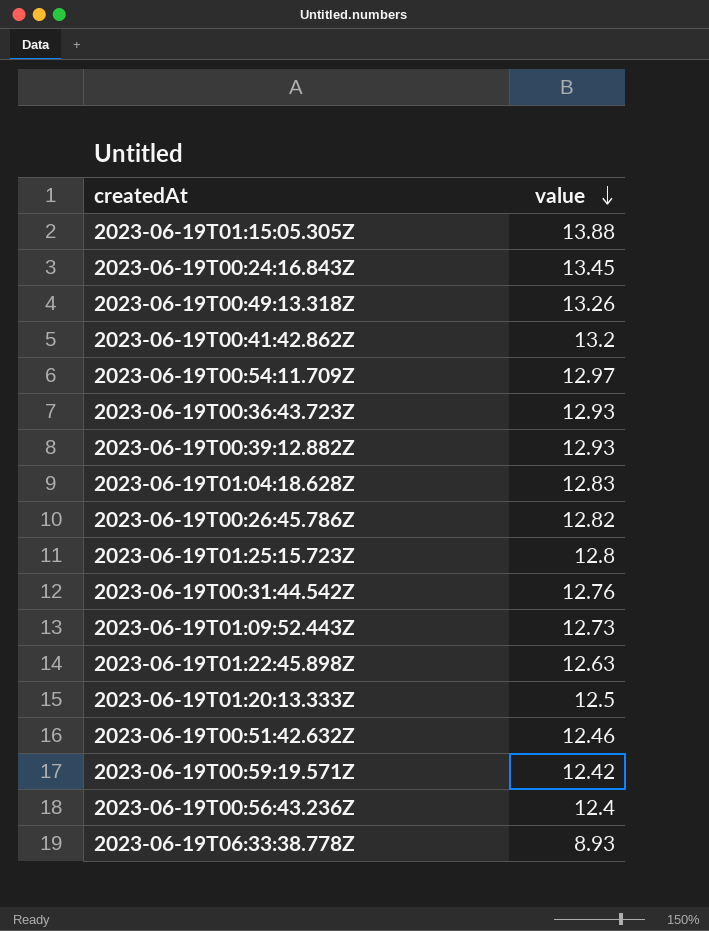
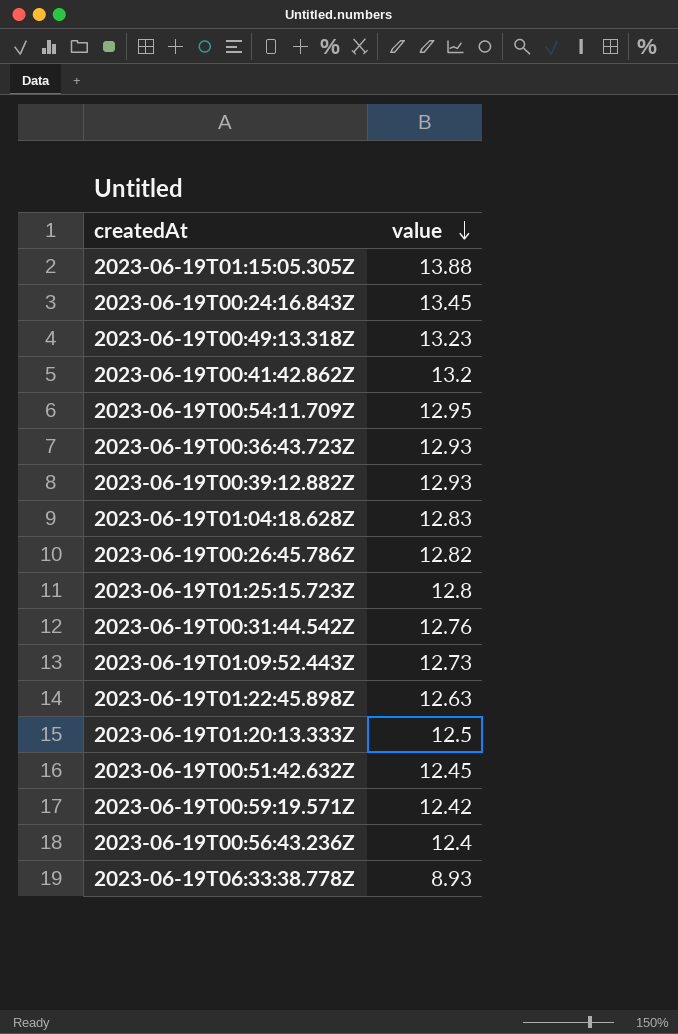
2023-06-19T00:49:13.318Z | value: 13.26 -> 13.23
2023-06-19T00:54:11.709Z | value: 12.97 -> 12.95
2023-06-19T00:51:42.632Z | value: 12.46 -> 12.45

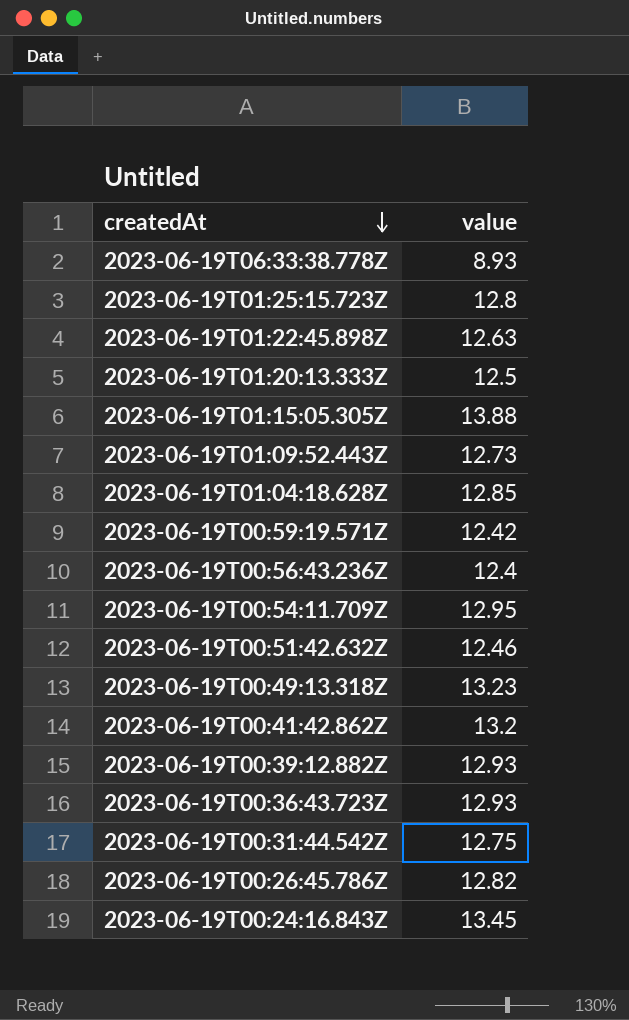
row order: value descending -> createdAt descending
2023-06-19T01:04:18.628Z | value: 12.83 -> 12.85
2023-06-19T00:51:42.632Z | value: 12.45 -> 12.46
2023-06-19T00:31:44.542Z | value: 12.76 -> 12.75

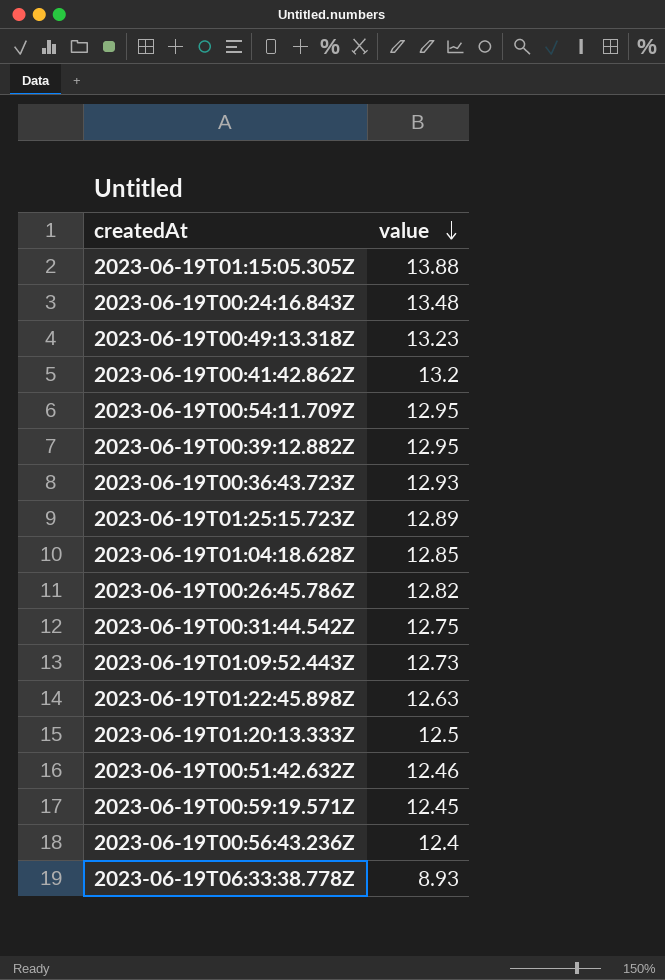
row order: createdAt descending -> value descending
2023-06-19T00:24:16.843Z | value: 13.45 -> 13.48
2023-06-19T00:39:12.882Z | value: 12.93 -> 12.95
2023-06-19T01:25:15.723Z | value: 12.8 -> 12.89
2023-06-19T00:59:19.571Z | value: 12.42 -> 12.45

